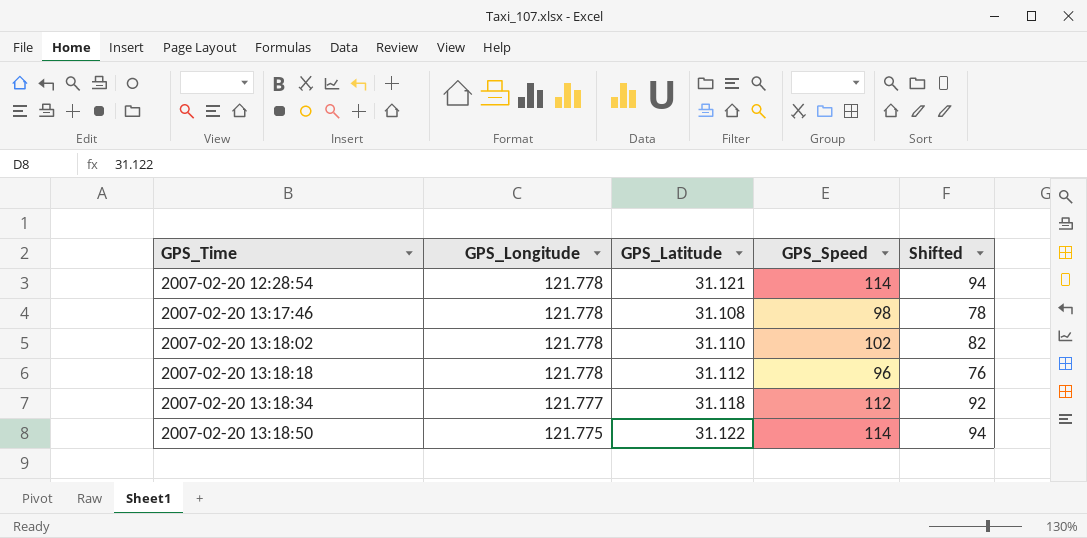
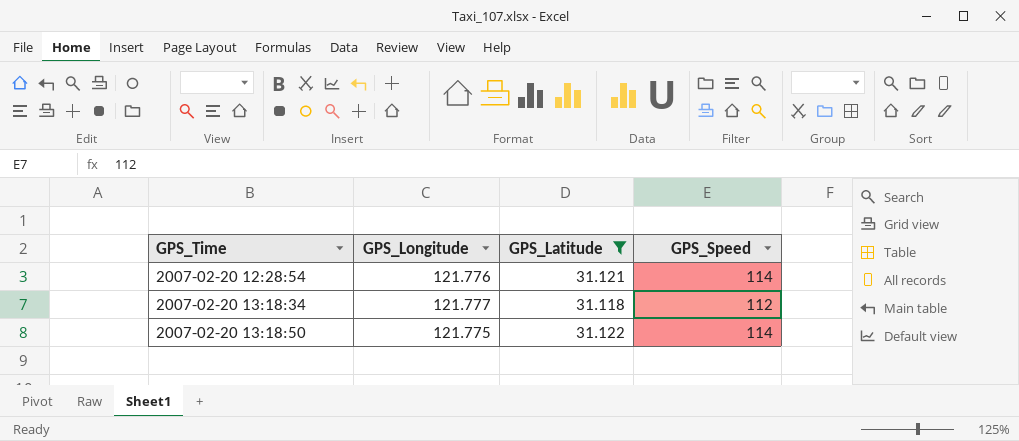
filter: none -> GPS_Latitude >= 31.118
column Shifted | formula: [GPS_Speed] - 20 -> none
2007-02-20 12:28:54 | GPS_Longitude: 121.778 -> 121.776

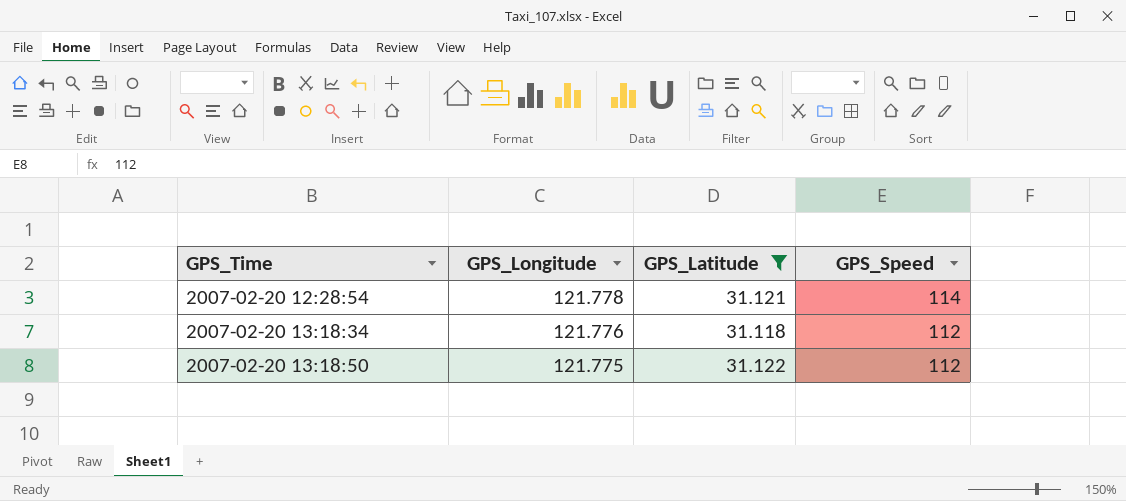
2007-02-20 12:28:54 | GPS_Longitude: 121.776 -> 121.778
2007-02-20 13:18:34 | GPS_Longitude: 121.777 -> 121.776
2007-02-20 13:18:50 | GPS_Speed: 114 -> 112

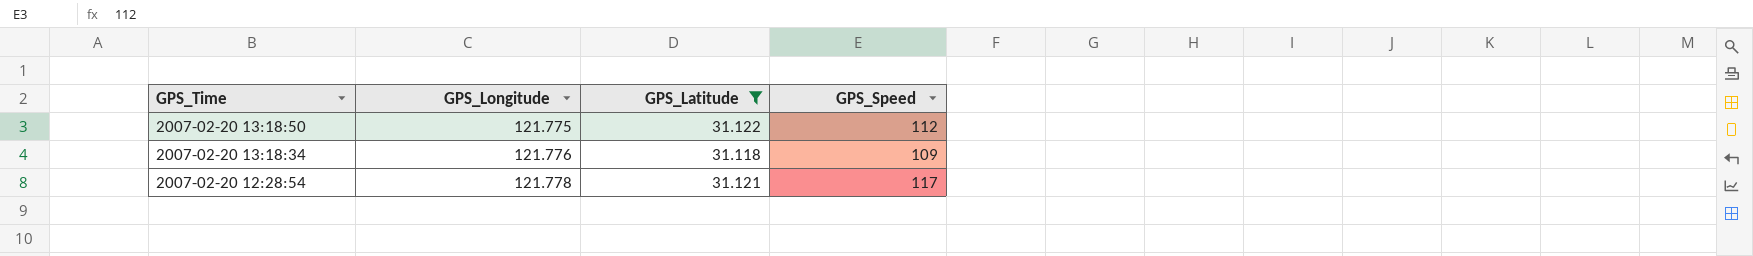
row order: GPS_Time ascending -> GPS_Time descending
2007-02-20 13:18:34 | GPS_Speed: 112 -> 109
2007-02-20 12:28:54 | GPS_Speed: 114 -> 117

